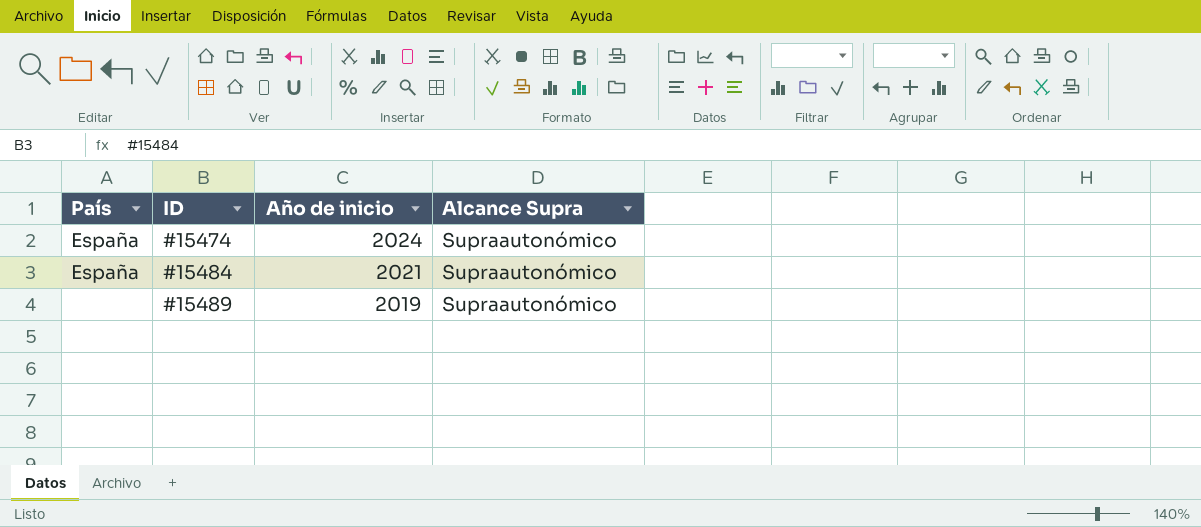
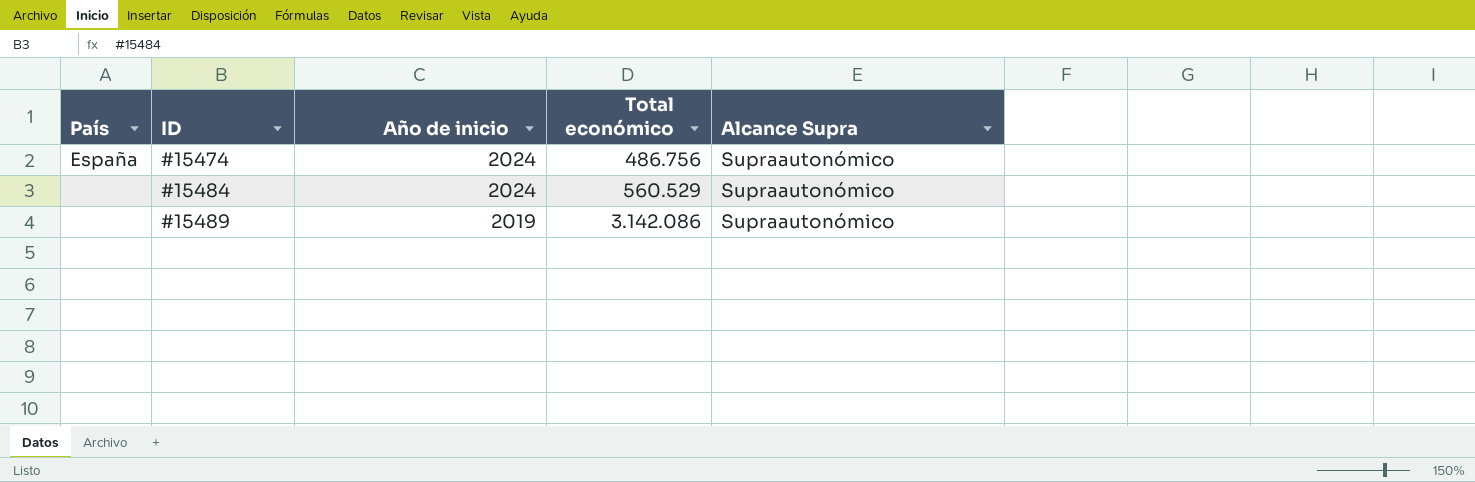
column Total económico | position: none -> 4
#15484 | País: España -> none
#15484 | Año de inicio: 2021 -> 2024

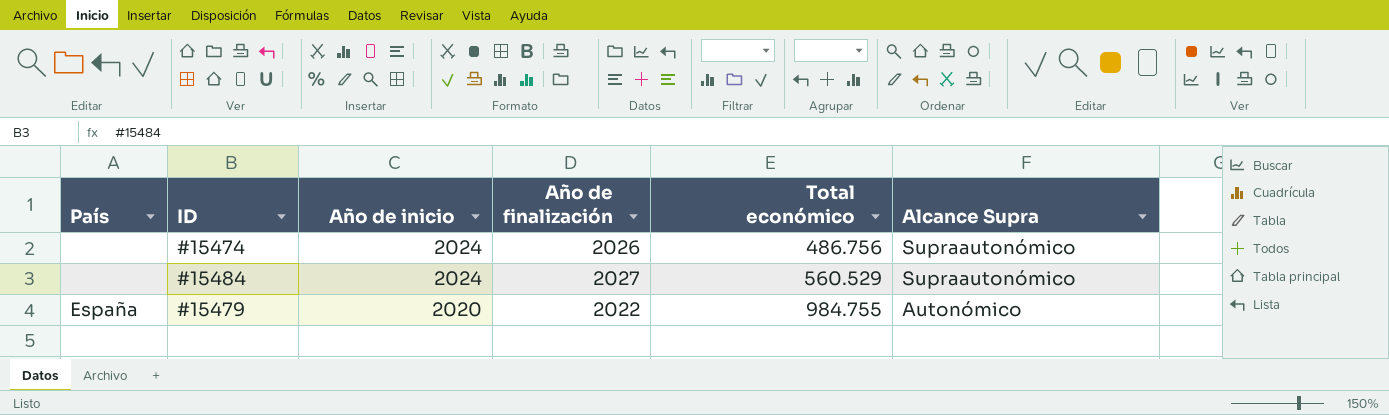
column Año de finalización | position: none -> 4
row #15489: none | 2019 | 3.142.086 | Supraautonómico -> none
#15474 | País: España -> none
row #15479: none -> España | 2020 | 2022 | 984.755 | Autonómico

